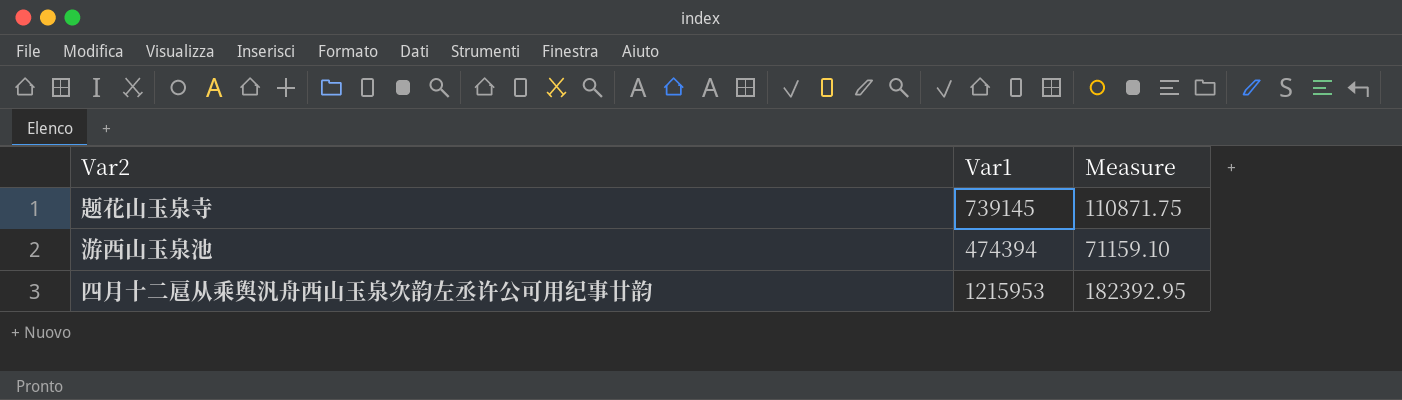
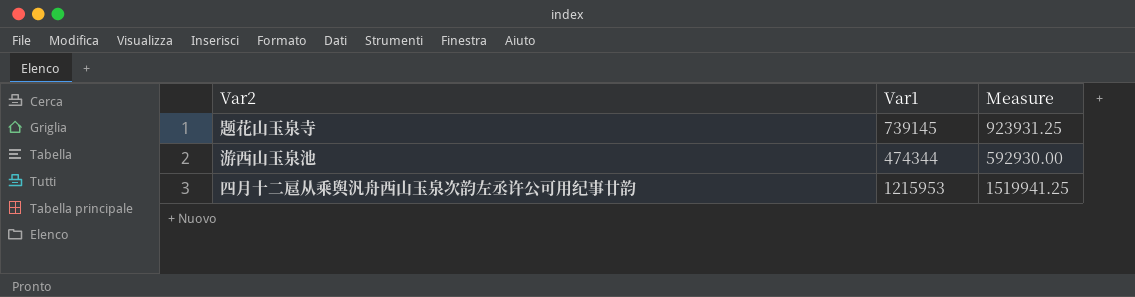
column Measure | formula: [Var1] * 0.15 -> [Var1] * 1.25
游西山玉泉池 | Var1: 474394 -> 474344

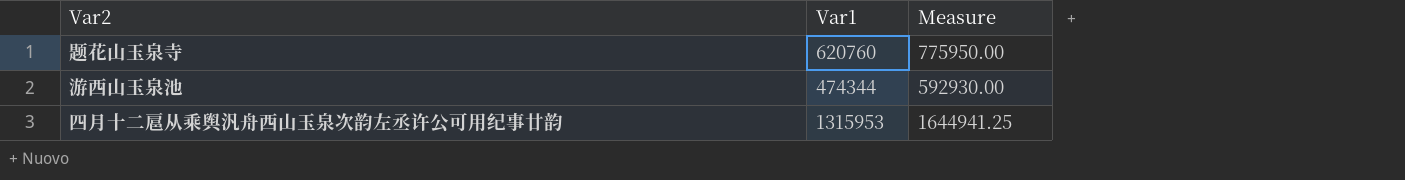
题花山玉泉寺 | Var1: 739145 -> 620760
题花山玉泉寺 | Measure: 923931.25 -> 775950.00
四月十二扈从乘舆汎舟西山玉泉次韵左丞许公可用纪事廿韵 | Var1: 1215953 -> 1315953
四月十二扈从乘舆汎舟西山玉泉次韵左丞许公可用纪事廿韵 | Measure: 1519941.25 -> 1644941.25

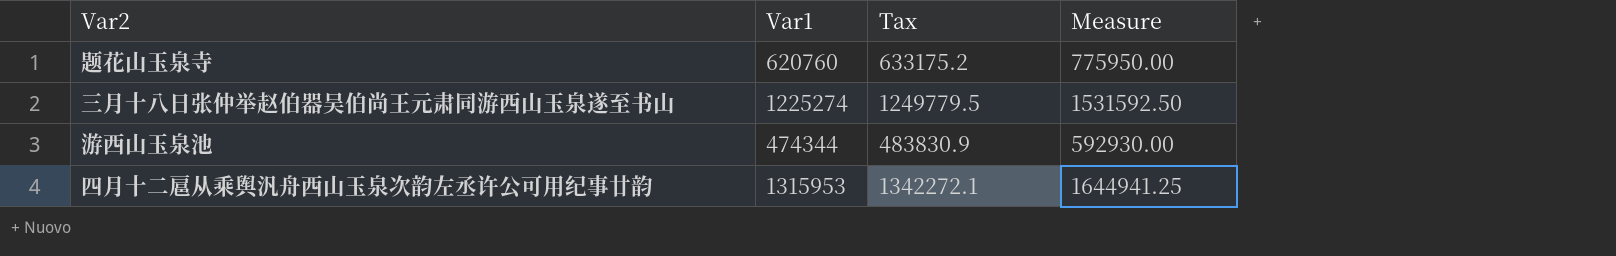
column Tax | formula: none -> [Var1] * 1.02
row 三月十八日张仲举赵伯器吴伯尚王元肃同游西山玉泉遂至书山: none -> 1225274 | 1249779.5 | 1531592.50

